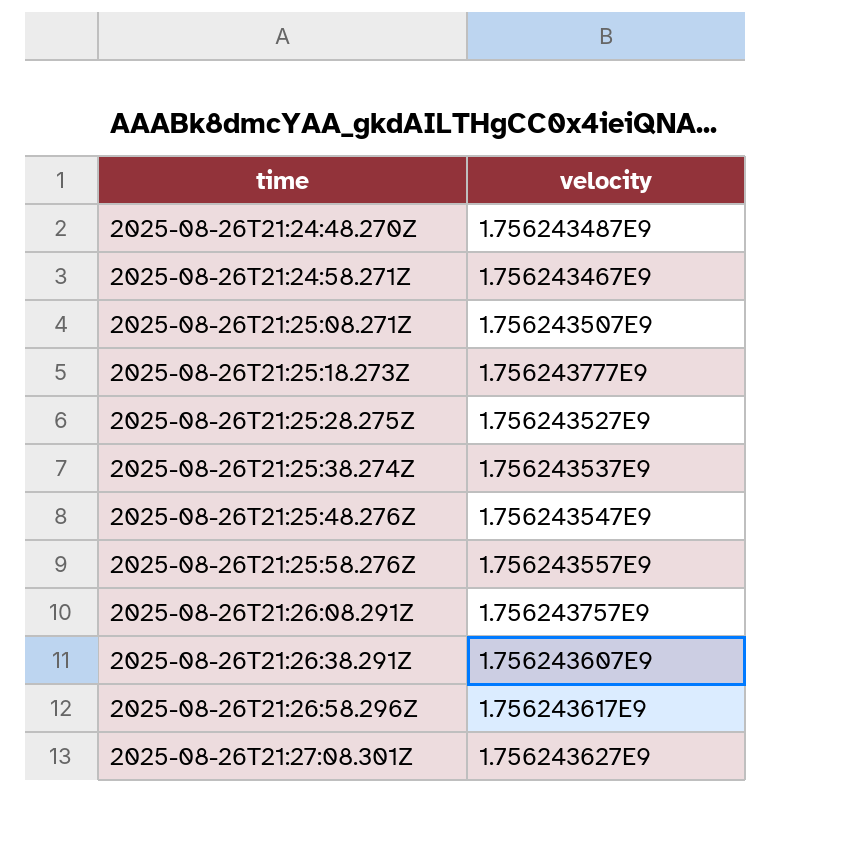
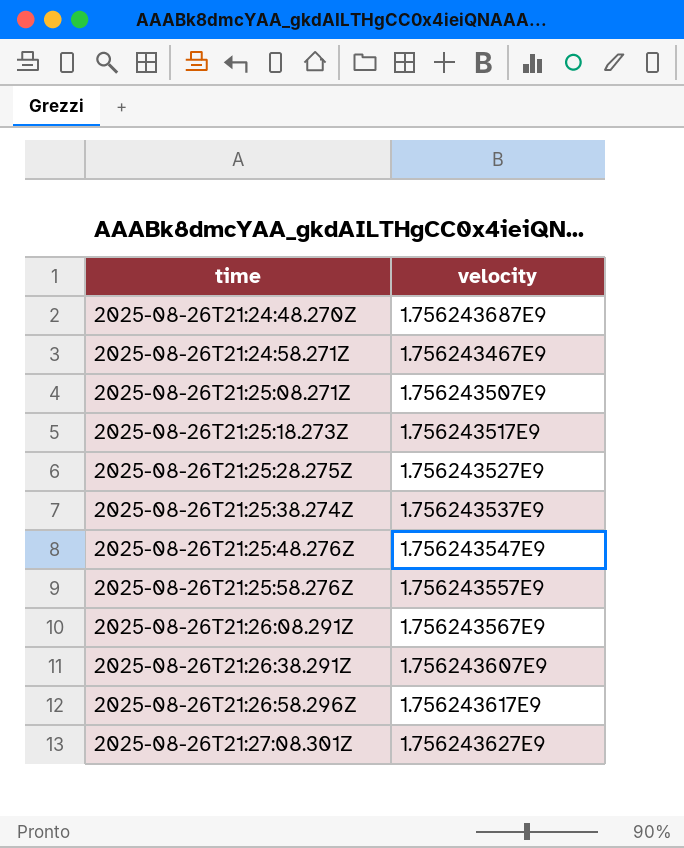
2025-08-26T21:24:48.270Z | velocity: 1.756243487E9 -> 1.756243687E9
2025-08-26T21:25:18.273Z | velocity: 1.756243777E9 -> 1.756243517E9
2025-08-26T21:26:08.291Z | velocity: 1.756243757E9 -> 1.756243567E9

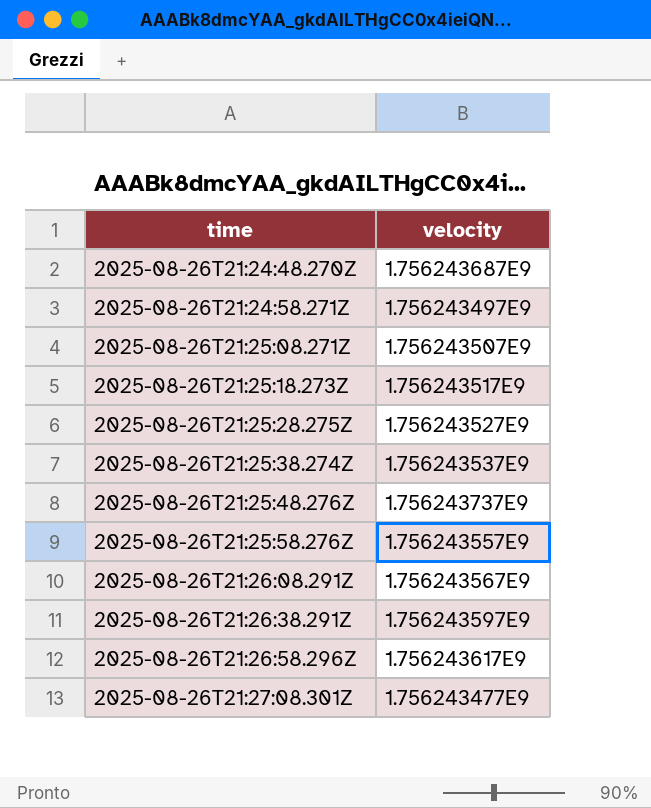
2025-08-26T21:24:58.271Z | velocity: 1.756243467E9 -> 1.756243497E9
2025-08-26T21:25:48.276Z | velocity: 1.756243547E9 -> 1.756243737E9
2025-08-26T21:26:38.291Z | velocity: 1.756243607E9 -> 1.756243597E9
2025-08-26T21:27:08.301Z | velocity: 1.756243627E9 -> 1.756243477E9

